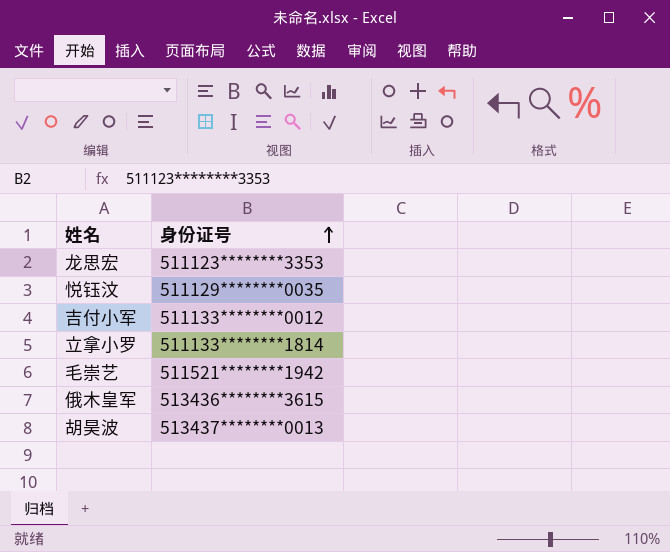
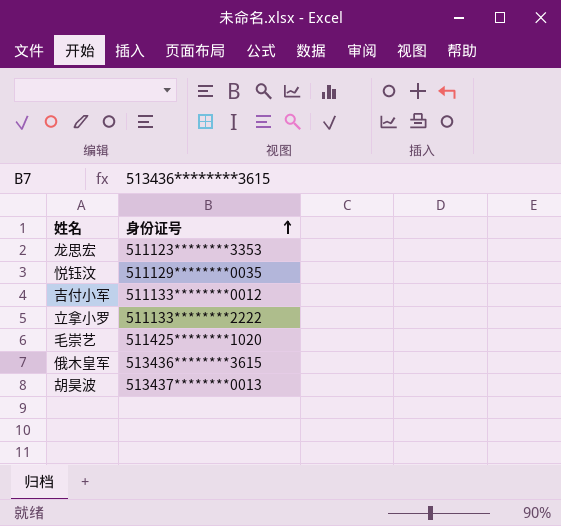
立拿小罗 | 身份证号: 511133********1814 -> 511133********2222
毛崇艺 | 身份证号: 511521********1942 -> 511425********1020

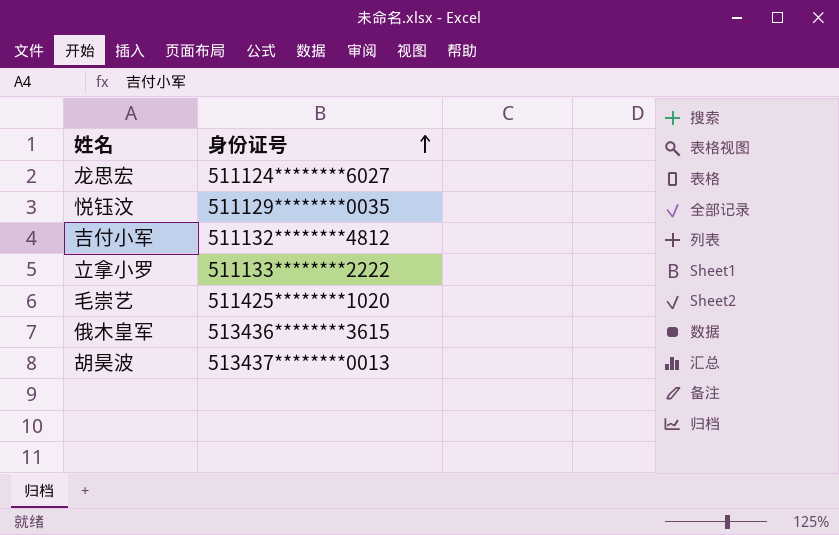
龙思宏 | 身份证号: 511123********3353 -> 511124********6027
吉付小军 | 身份证号: 511133********0012 -> 511132********4812

